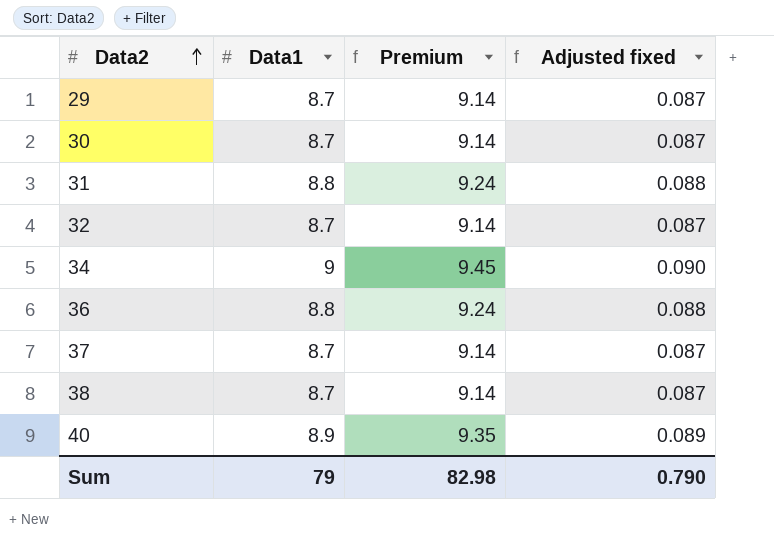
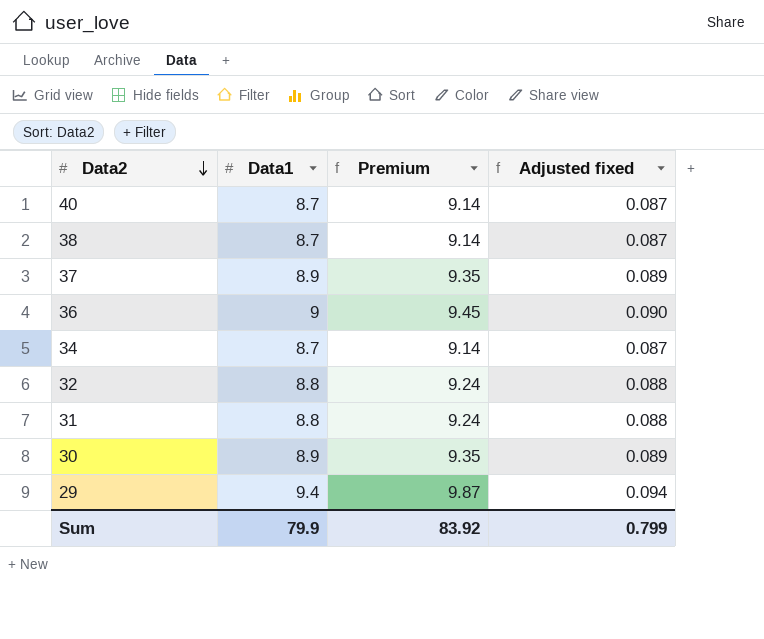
row order: Data2 ascending -> Data2 descending
40 | Data1: 8.9 -> 8.7
40 | Premium: 9.35 -> 9.14
40 | Adjusted fixed: 0.089 -> 0.087
37 | Data1: 8.7 -> 8.9
37 | Premium: 9.14 -> 9.35
37 | Adjusted fixed: 0.087 -> 0.089
36 | Data1: 8.8 -> 9
36 | Premium: 9.24 -> 9.45
36 | Adjusted fixed: 0.088 -> 0.090
34 | Data1: 9 -> 8.7
34 | Premium: 9.45 -> 9.14
34 | Adjusted fixed: 0.090 -> 0.087
32 | Data1: 8.7 -> 8.8
32 | Premium: 9.14 -> 9.24
32 | Adjusted fixed: 0.087 -> 0.088
30 | Data1: 8.7 -> 8.9
30 | Premium: 9.14 -> 9.35
30 | Adjusted fixed: 0.087 -> 0.089
29 | Data1: 8.7 -> 9.4
29 | Premium: 9.14 -> 9.87
29 | Adjusted fixed: 0.087 -> 0.094
Sum | Data1: 79 -> 79.9
Sum | Premium: 82.98 -> 83.92
Sum | Adjusted fixed: 0.790 -> 0.799

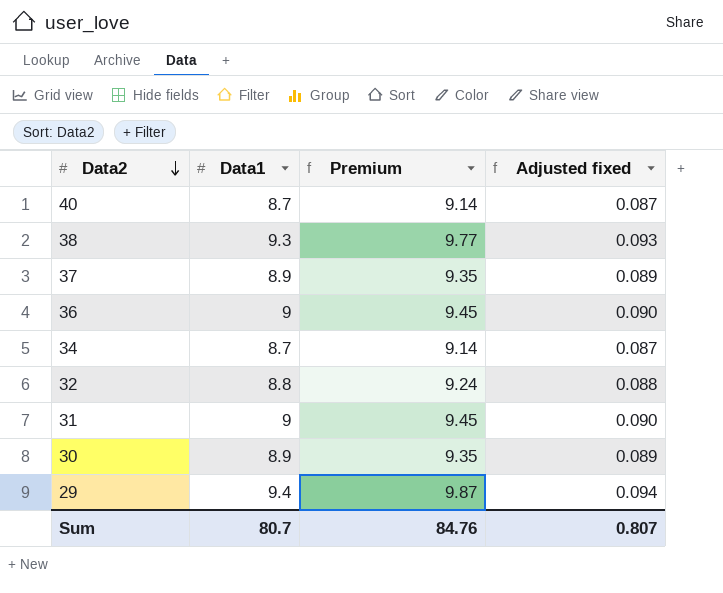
38 | Data1: 8.7 -> 9.3
38 | Premium: 9.14 -> 9.77
38 | Adjusted fixed: 0.087 -> 0.093
31 | Data1: 8.8 -> 9
31 | Premium: 9.24 -> 9.45
31 | Adjusted fixed: 0.088 -> 0.090
Sum | Data1: 79.9 -> 80.7
Sum | Premium: 83.92 -> 84.76
Sum | Adjusted fixed: 0.799 -> 0.807

